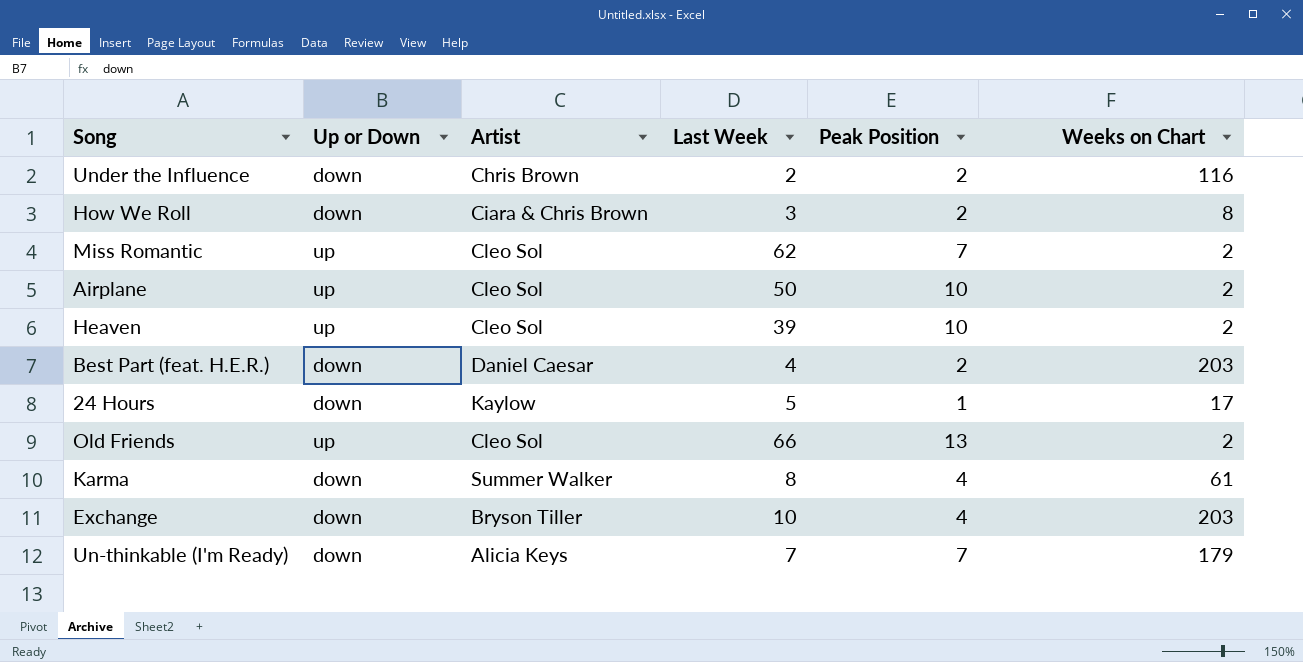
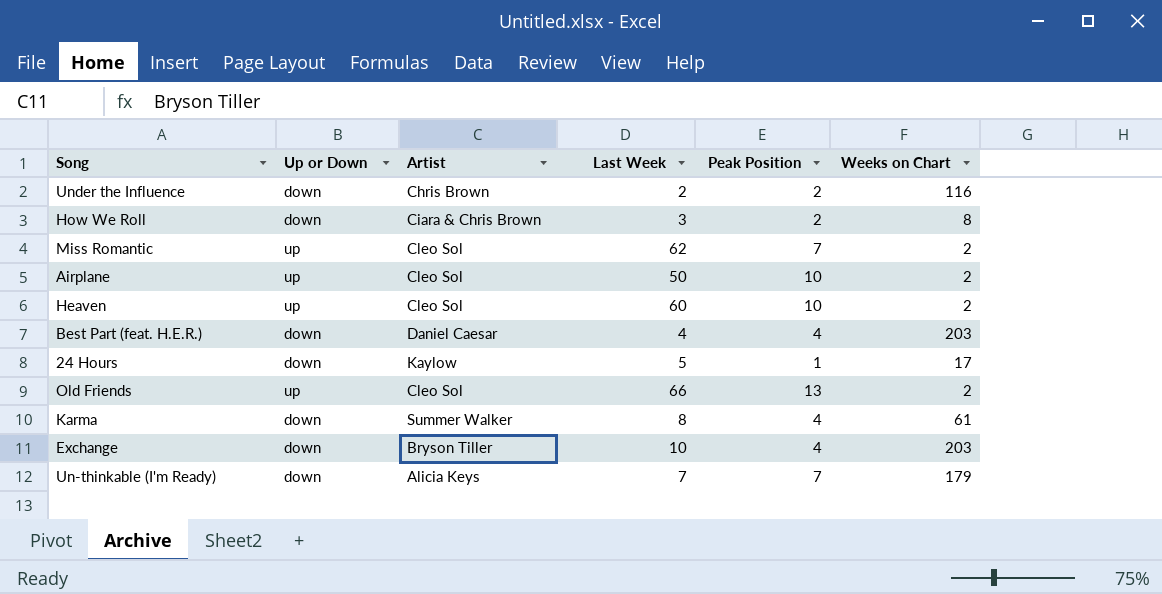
Heaven | Last Week: 39 -> 60
Best Part (feat. H.E.R.) | Peak Position: 2 -> 4

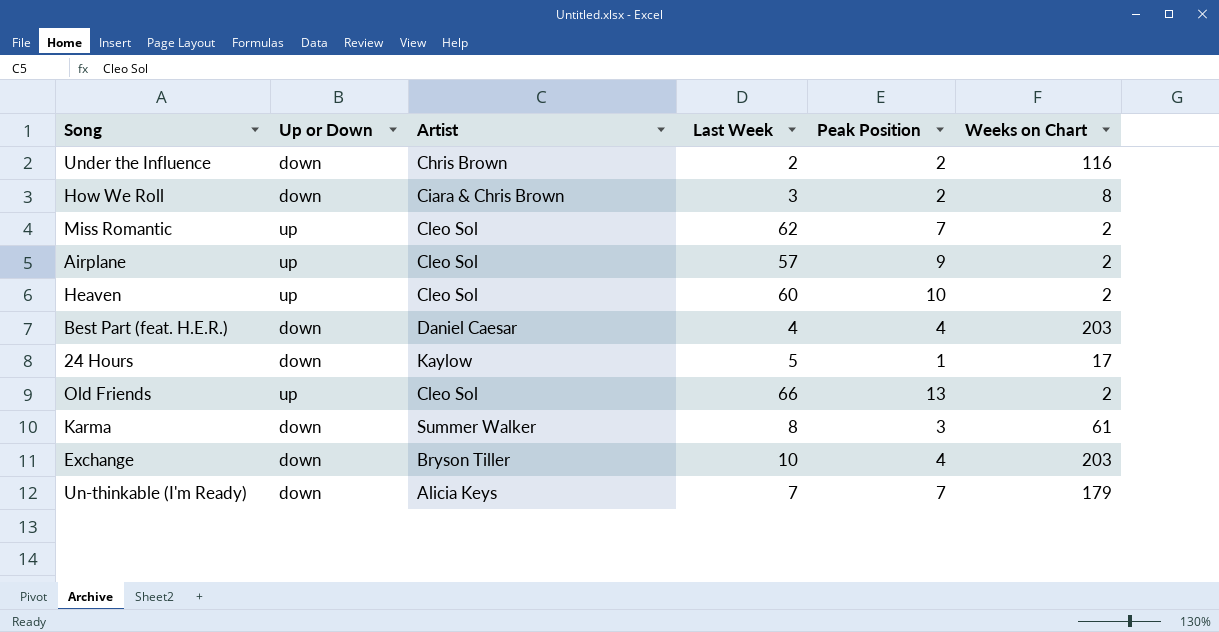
Airplane | Last Week: 50 -> 57
Airplane | Peak Position: 10 -> 9
Karma | Peak Position: 4 -> 3

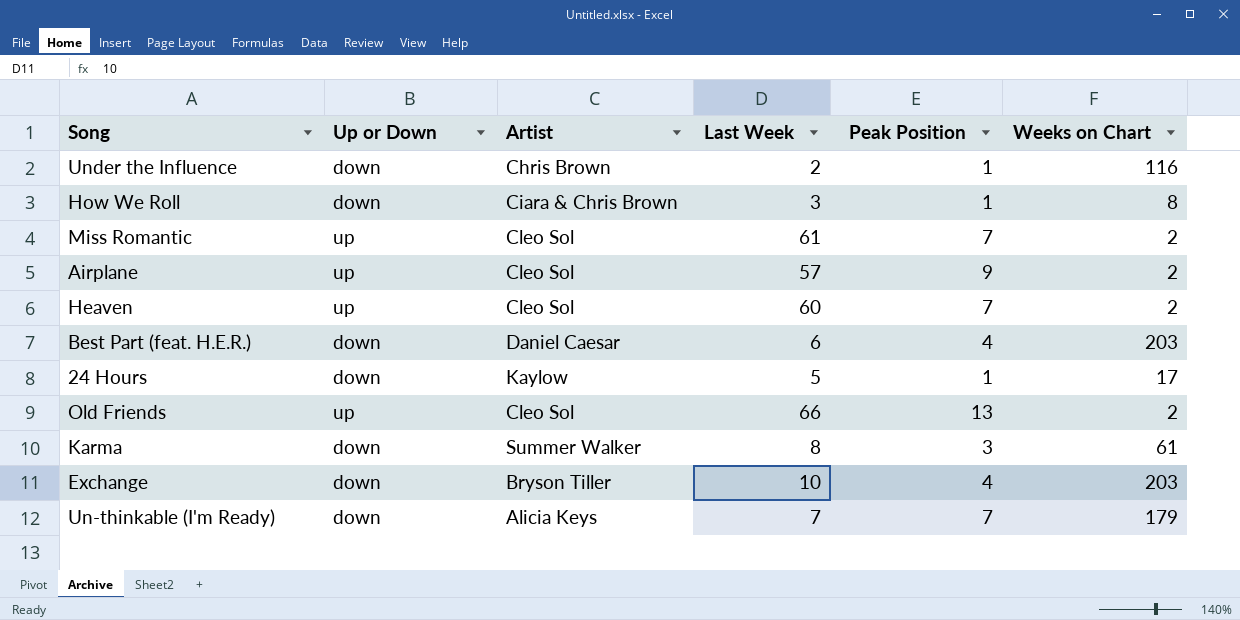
Under the Influence | Peak Position: 2 -> 1
How We Roll | Peak Position: 2 -> 1
Miss Romantic | Last Week: 62 -> 61
Heaven | Peak Position: 10 -> 7
Best Part (feat. H.E.R.) | Last Week: 4 -> 6

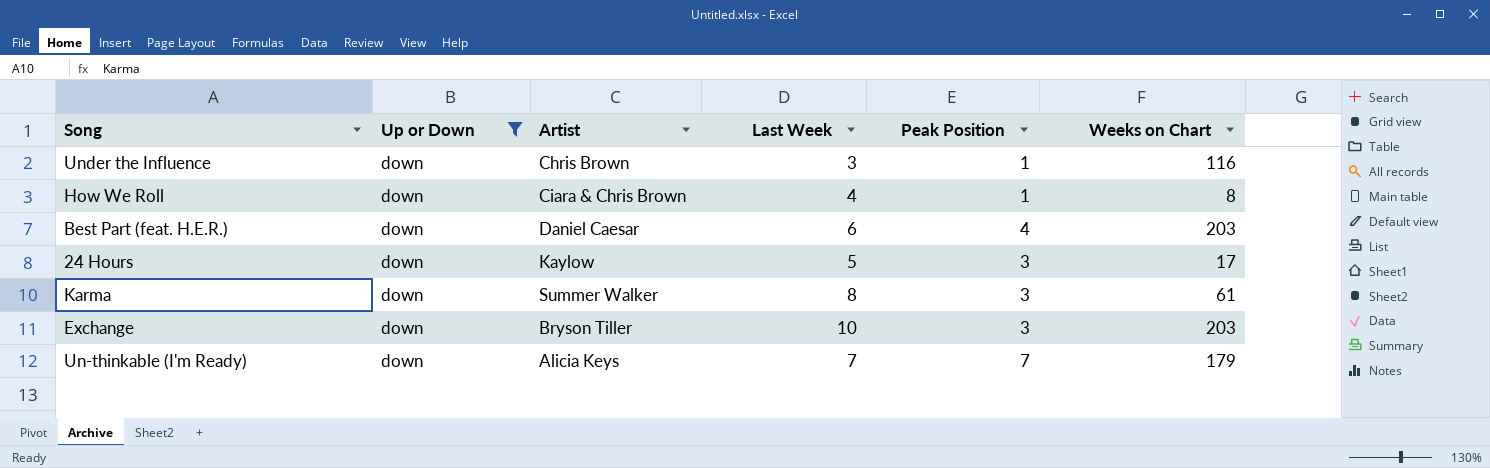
filter: none -> Up or Down = down
Under the Influence | Last Week: 2 -> 3
How We Roll | Last Week: 3 -> 4
24 Hours | Peak Position: 1 -> 3
Exchange | Peak Position: 4 -> 3

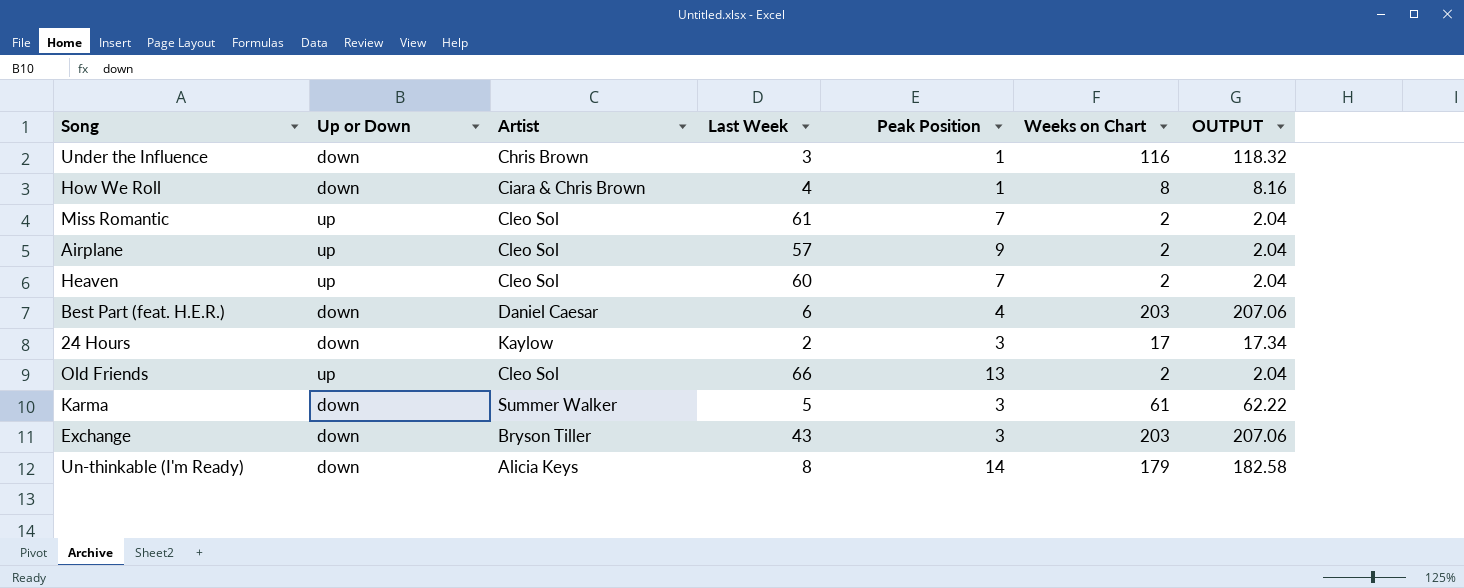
filter: Up or Down = down -> none
column OUTPUT | formula: none -> [Weeks on Chart] * 1.02
24 Hours | Last Week: 5 -> 2
Karma | Last Week: 8 -> 5
Exchange | Last Week: 10 -> 43
Un-thinkable (I'm Ready) | Last Week: 7 -> 8
Un-thinkable (I'm Ready) | Peak Position: 7 -> 14

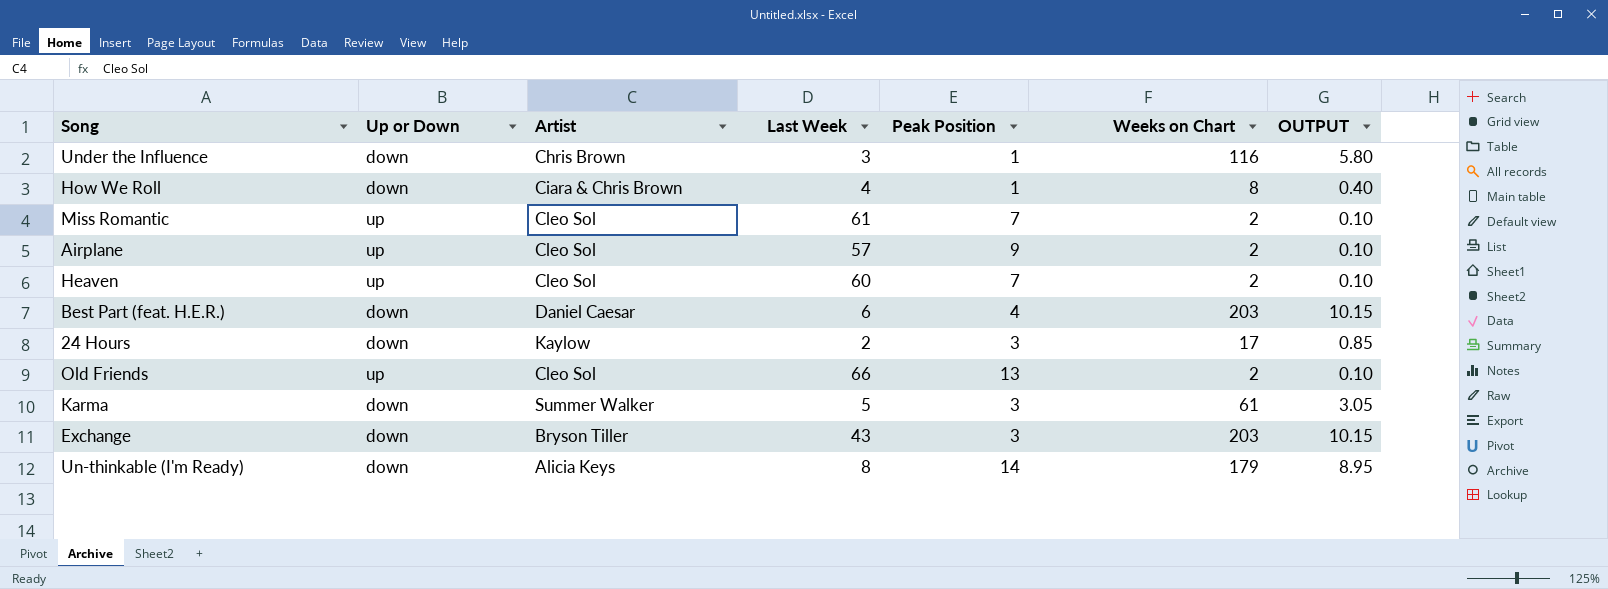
column OUTPUT | formula: [Weeks on Chart] * 1.02 -> [Weeks on Chart] * 0.05

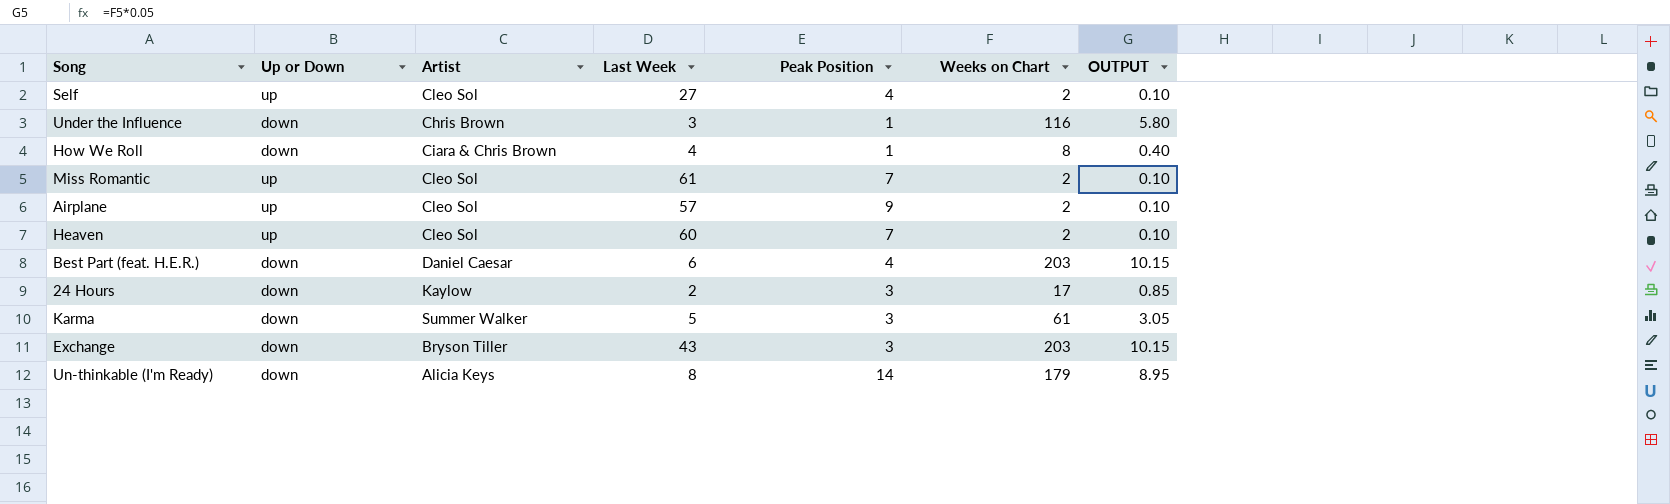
row Old Friends: up | Cleo Sol | 66 | 13 | 2 | 0.10 -> none
row Self: none -> up | Cleo Sol | 27 | 4 | 2 | 0.10

